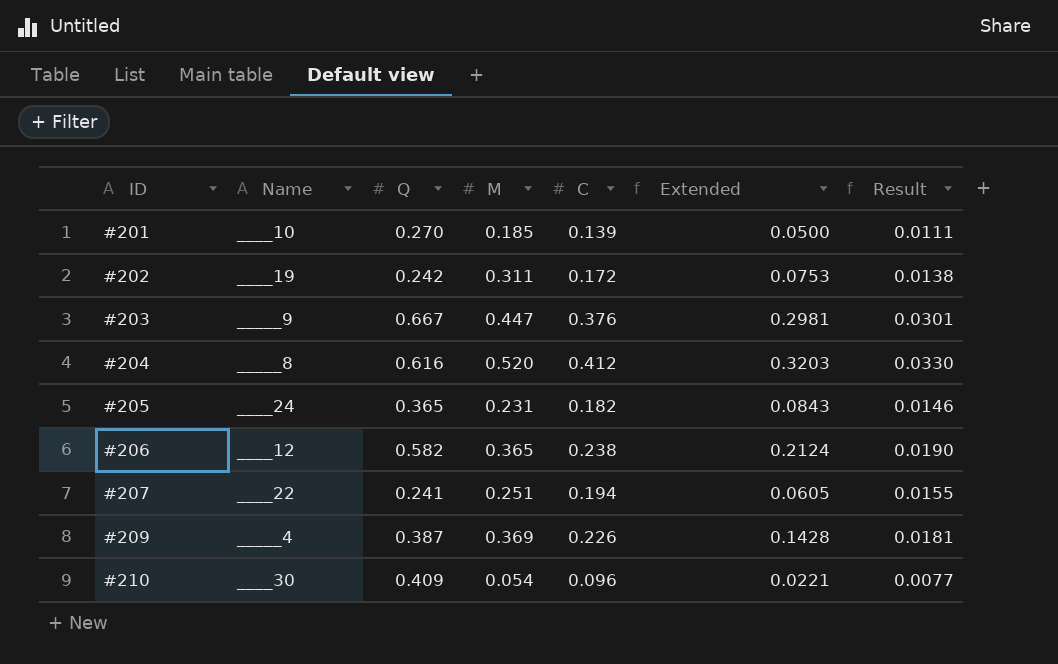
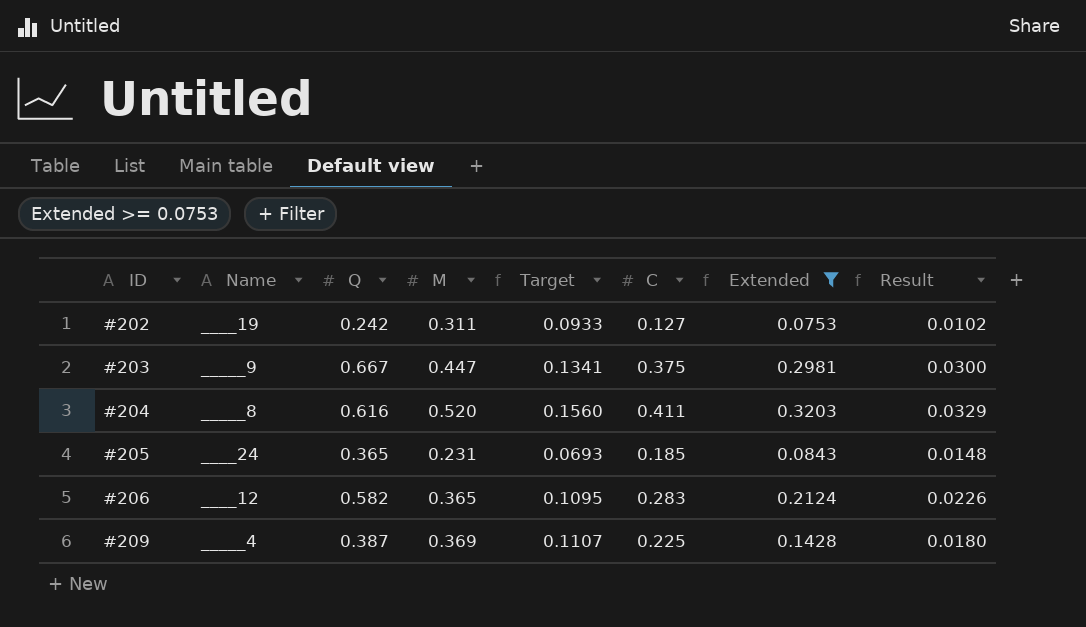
filter: none -> Extended >= 0.0753
column Target | formula: none -> [M] * 0.3
#202 | C: 0.172 -> 0.127
#202 | Result: 0.0138 -> 0.0102
#203 | C: 0.376 -> 0.375
#203 | Result: 0.0301 -> 0.0300
#204 | C: 0.412 -> 0.411
#204 | Result: 0.0330 -> 0.0329
#205 | C: 0.182 -> 0.185
#205 | Result: 0.0146 -> 0.0148
#206 | C: 0.238 -> 0.283
#206 | Result: 0.0190 -> 0.0226
#209 | C: 0.226 -> 0.225
#209 | Result: 0.0181 -> 0.0180

